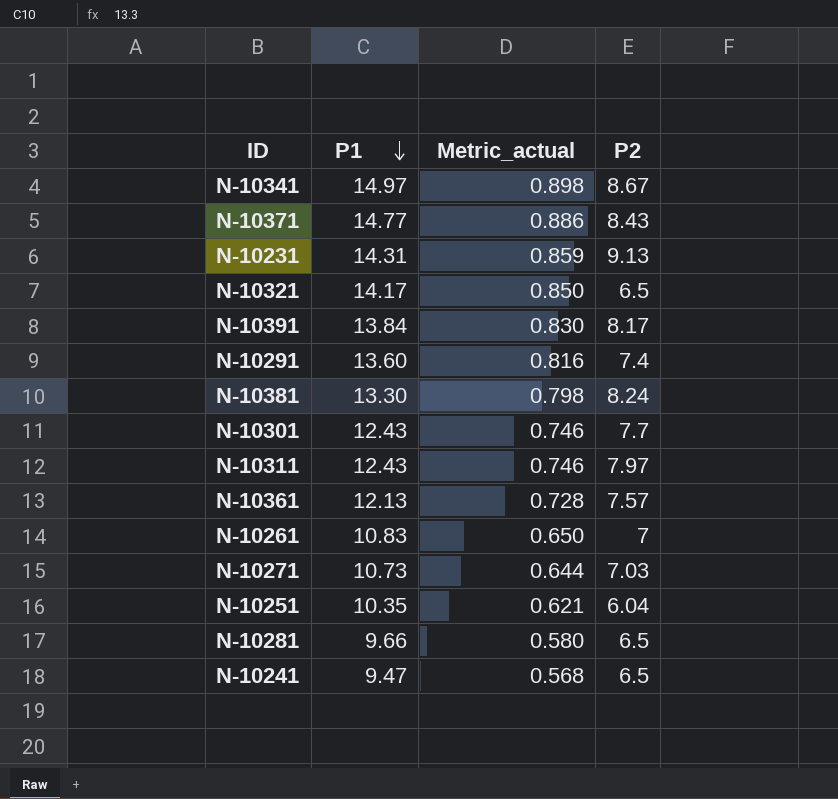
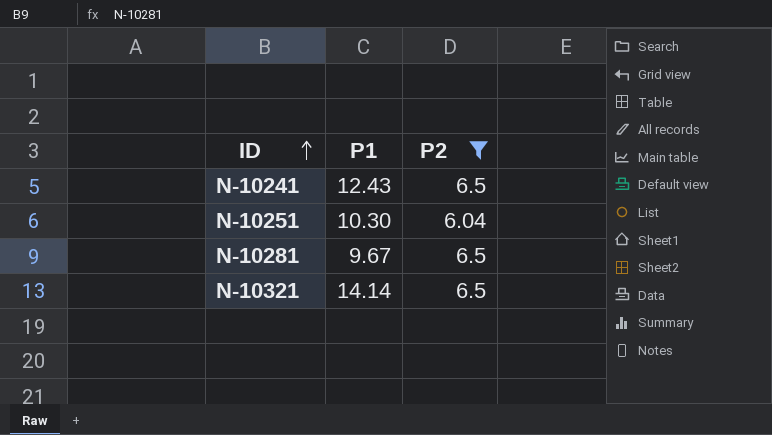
filter: none -> P2 <= 6.5
row order: P1 descending -> ID ascending
column Metric_actual | formula: [P1] * 0.06 -> none
N-10241 | P1: 9.47 -> 12.43
N-10251 | P1: 10.35 -> 10.30
N-10281 | P1: 9.66 -> 9.67
N-10321 | P1: 14.17 -> 14.14

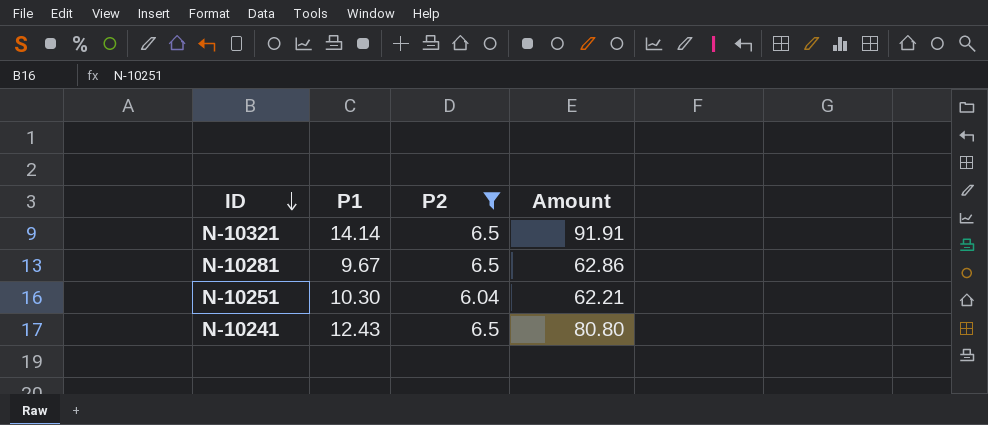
row order: ID ascending -> ID descending
column Amount | formula: none -> [P1] * [P2]

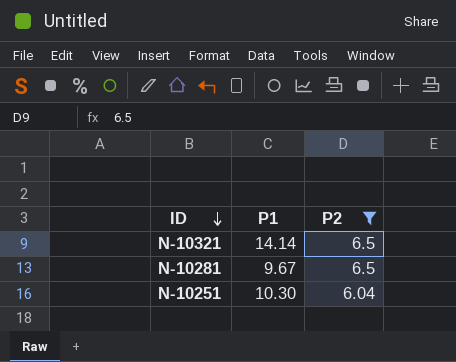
column Amount | formula: [P1] * [P2] -> none
row N-10241: 12.43 | 6.5 | 80.80 -> none

